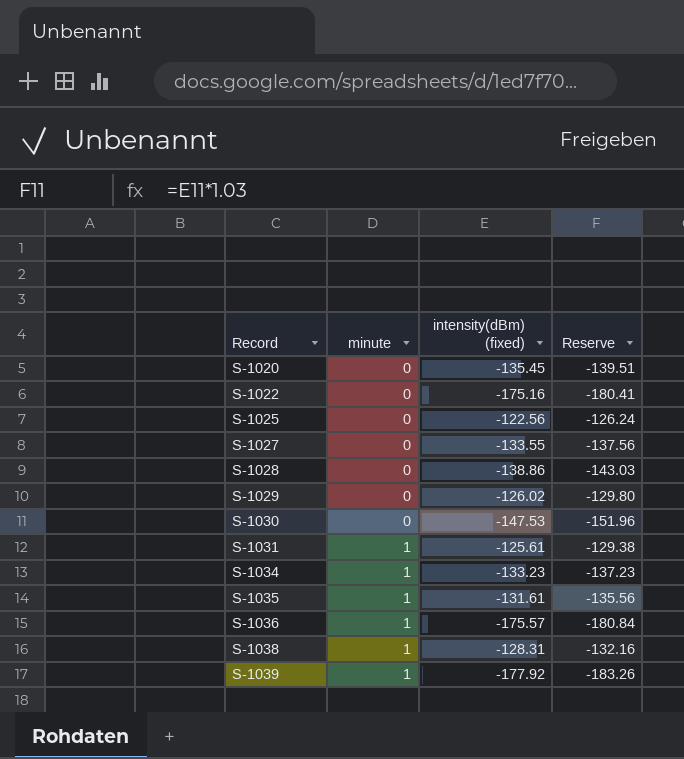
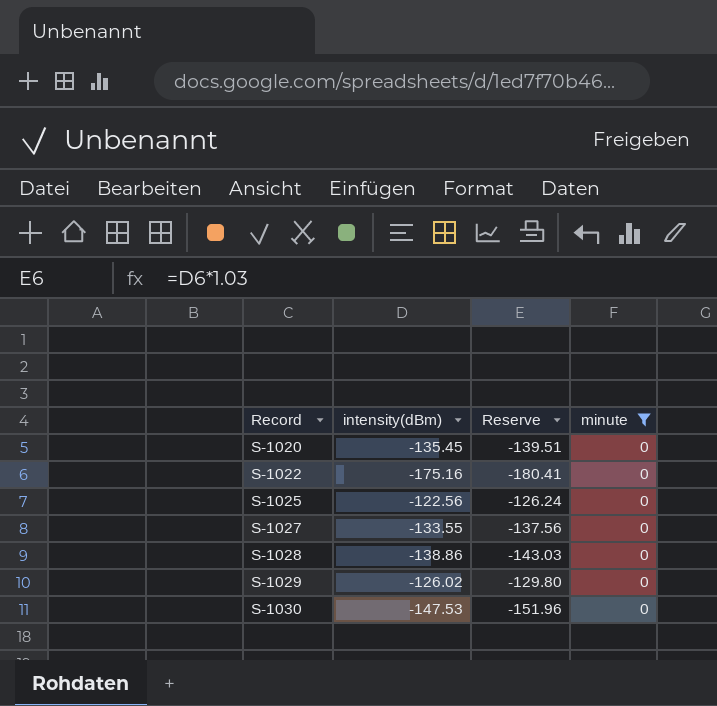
filter: none -> minute = 0
column name: intensity(dBm) (fixed) -> intensity(dBm)
column minute | position: 2 -> 4

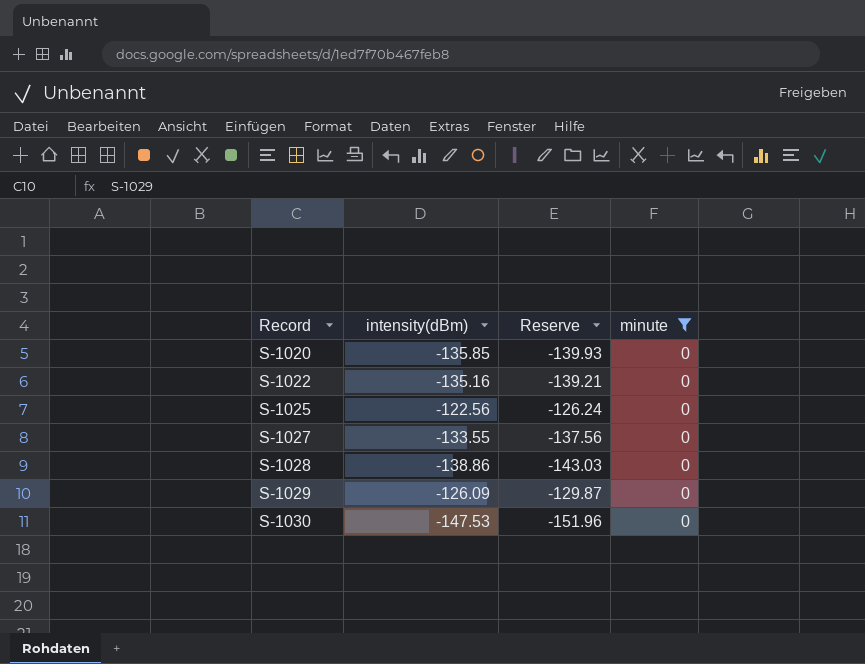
S-1020 | intensity(dBm): -135.45 -> -135.85
S-1020 | Reserve: -139.51 -> -139.93
S-1022 | intensity(dBm): -175.16 -> -135.16
S-1022 | Reserve: -180.41 -> -139.21
S-1029 | intensity(dBm): -126.02 -> -126.09
S-1029 | Reserve: -129.80 -> -129.87

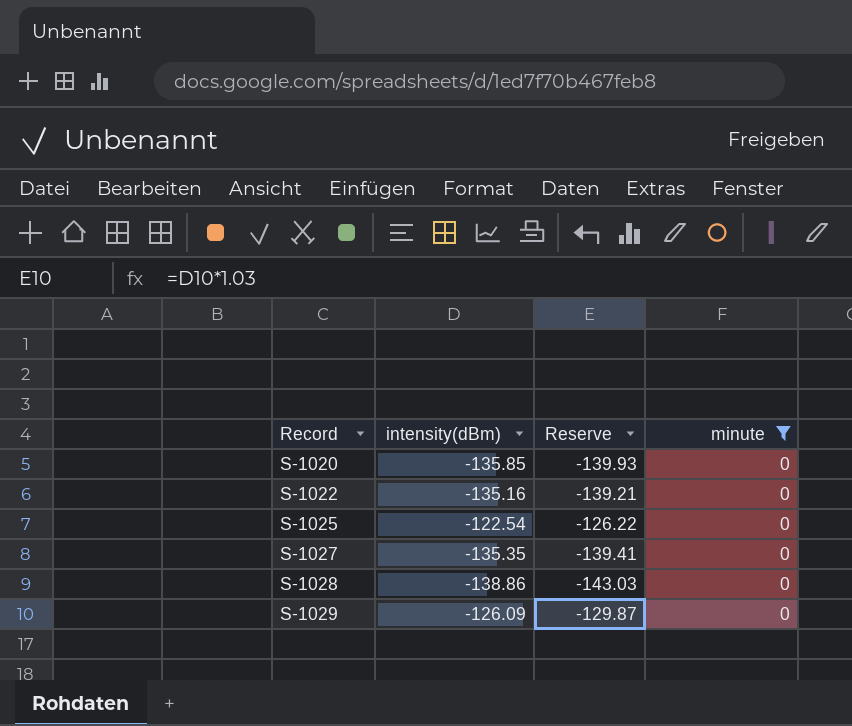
row S-1030: -147.53 | -151.96 | 0 -> none
S-1025 | intensity(dBm): -122.56 -> -122.54
S-1025 | Reserve: -126.24 -> -126.22
S-1027 | intensity(dBm): -133.55 -> -135.35
S-1027 | Reserve: -137.56 -> -139.41

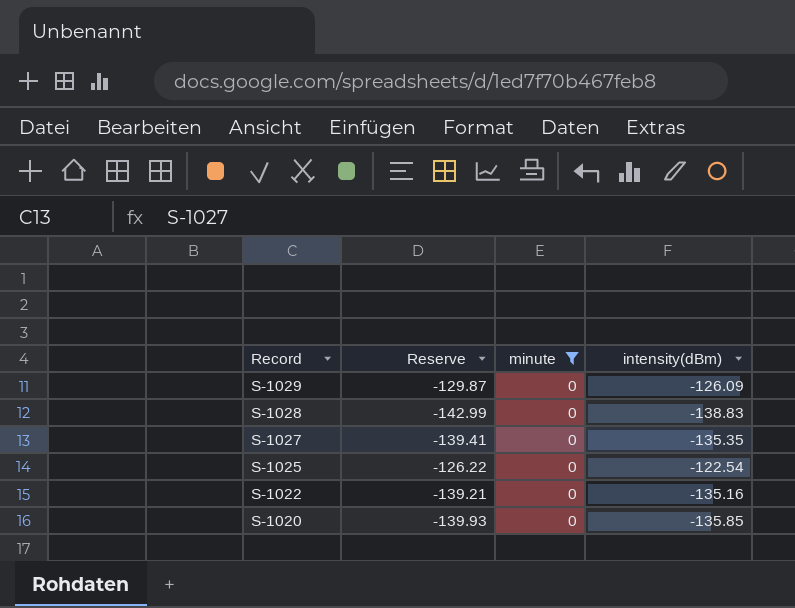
row order: Record ascending -> Record descending
column intensity(dBm) | position: 2 -> 4
S-1028 | Reserve: -143.03 -> -142.99
S-1028 | intensity(dBm): -138.86 -> -138.83

